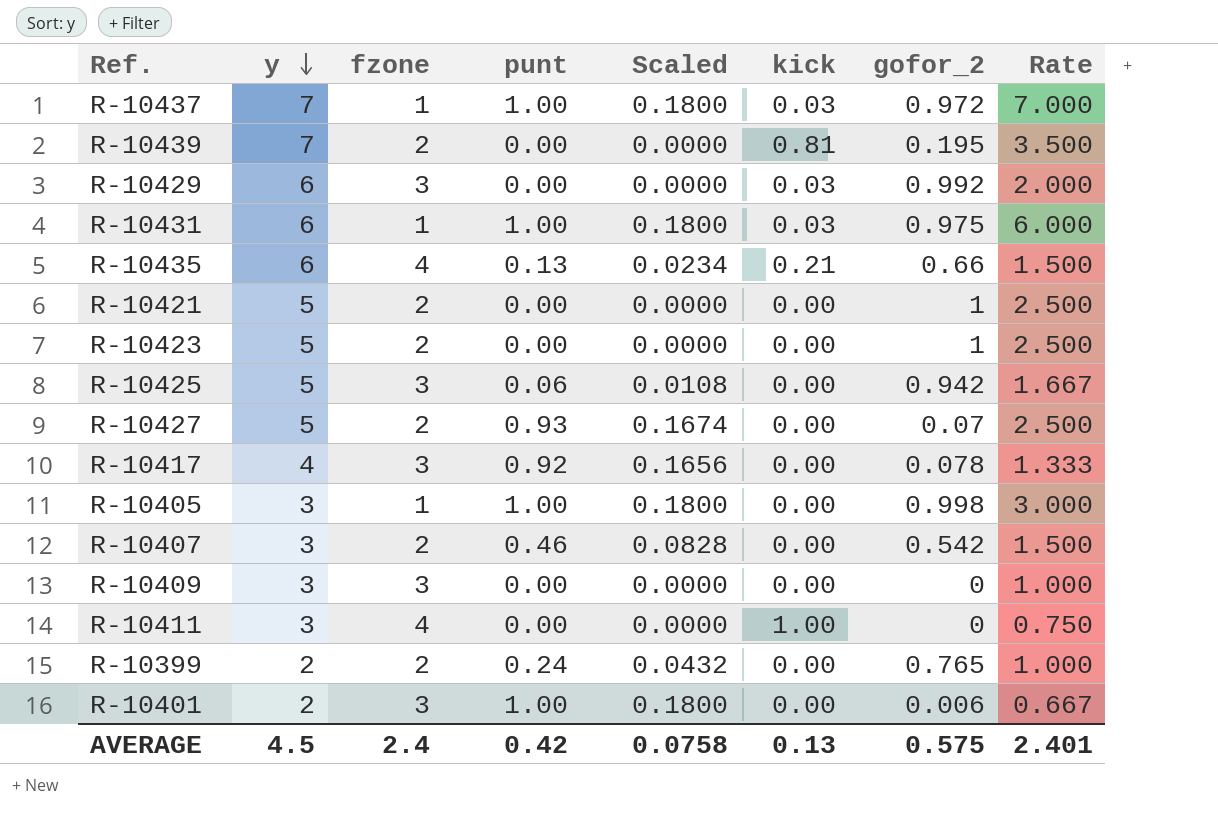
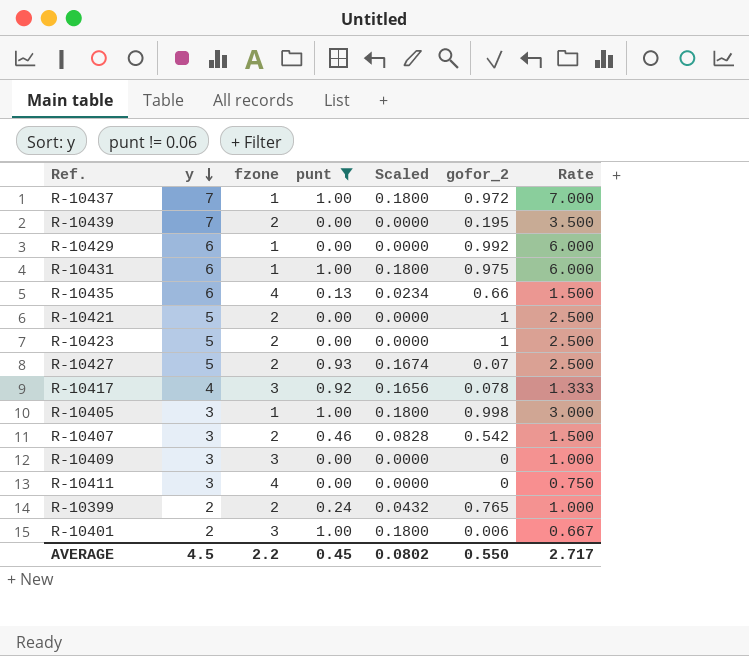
filter: none -> punt != 0.06
column kick | position: 6 -> none
R-10429 | fzone: 3 -> 1
R-10429 | Rate: 2.000 -> 6.000
AVERAGE | fzone: 2.4 -> 2.2
AVERAGE | punt: 0.42 -> 0.45
AVERAGE | Scaled: 0.0758 -> 0.0802
AVERAGE | gofor_2: 0.575 -> 0.550
AVERAGE | Rate: 2.401 -> 2.717

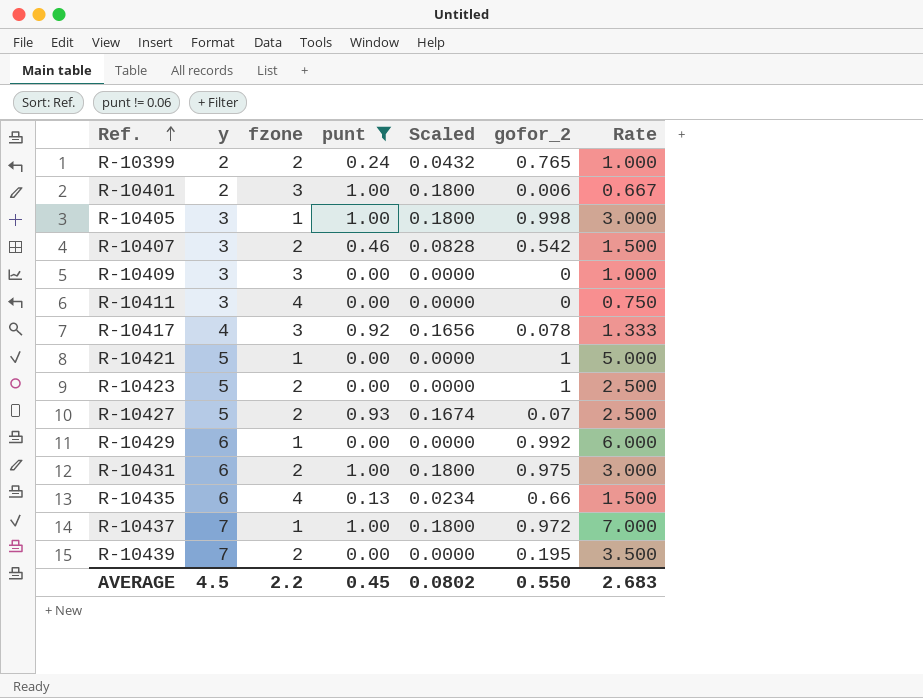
row order: y descending -> Ref. ascending
R-10421 | fzone: 2 -> 1
R-10421 | Rate: 2.500 -> 5.000
R-10431 | fzone: 1 -> 2
R-10431 | Rate: 6.000 -> 3.000
AVERAGE | Rate: 2.717 -> 2.683

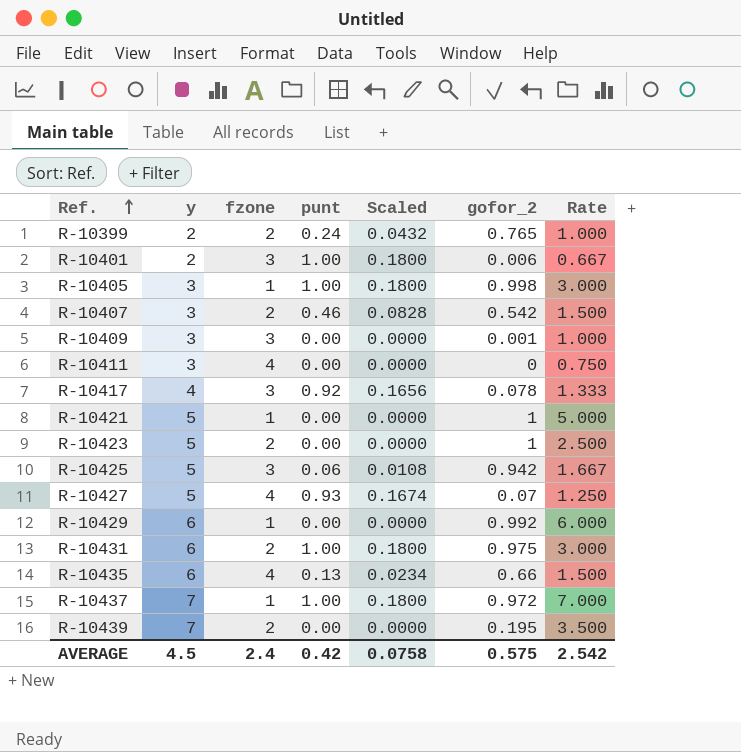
filter: punt != 0.06 -> none
R-10409 | gofor_2: 0 -> 0.001
R-10427 | fzone: 2 -> 4
R-10427 | Rate: 2.500 -> 1.250
AVERAGE | fzone: 2.2 -> 2.4
AVERAGE | punt: 0.45 -> 0.42
AVERAGE | Scaled: 0.0802 -> 0.0758
AVERAGE | gofor_2: 0.550 -> 0.575
AVERAGE | Rate: 2.683 -> 2.542

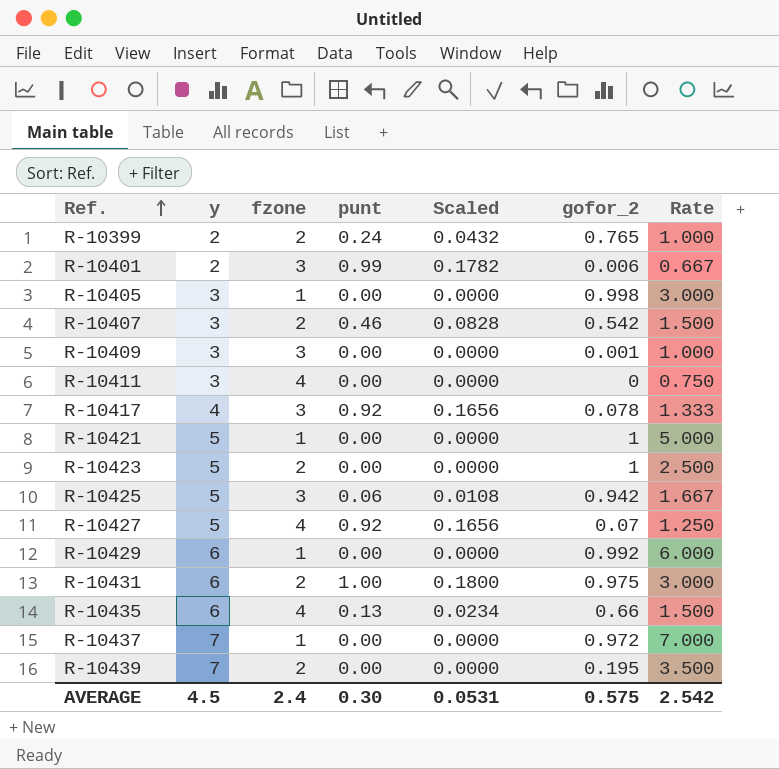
R-10401 | punt: 1.00 -> 0.99
R-10401 | Scaled: 0.1800 -> 0.1782
R-10405 | punt: 1.00 -> 0.00
R-10405 | Scaled: 0.1800 -> 0.0000
R-10427 | punt: 0.93 -> 0.92
R-10427 | Scaled: 0.1674 -> 0.1656
R-10437 | punt: 1.00 -> 0.00
R-10437 | Scaled: 0.1800 -> 0.0000
AVERAGE | punt: 0.42 -> 0.30
AVERAGE | Scaled: 0.0758 -> 0.0531

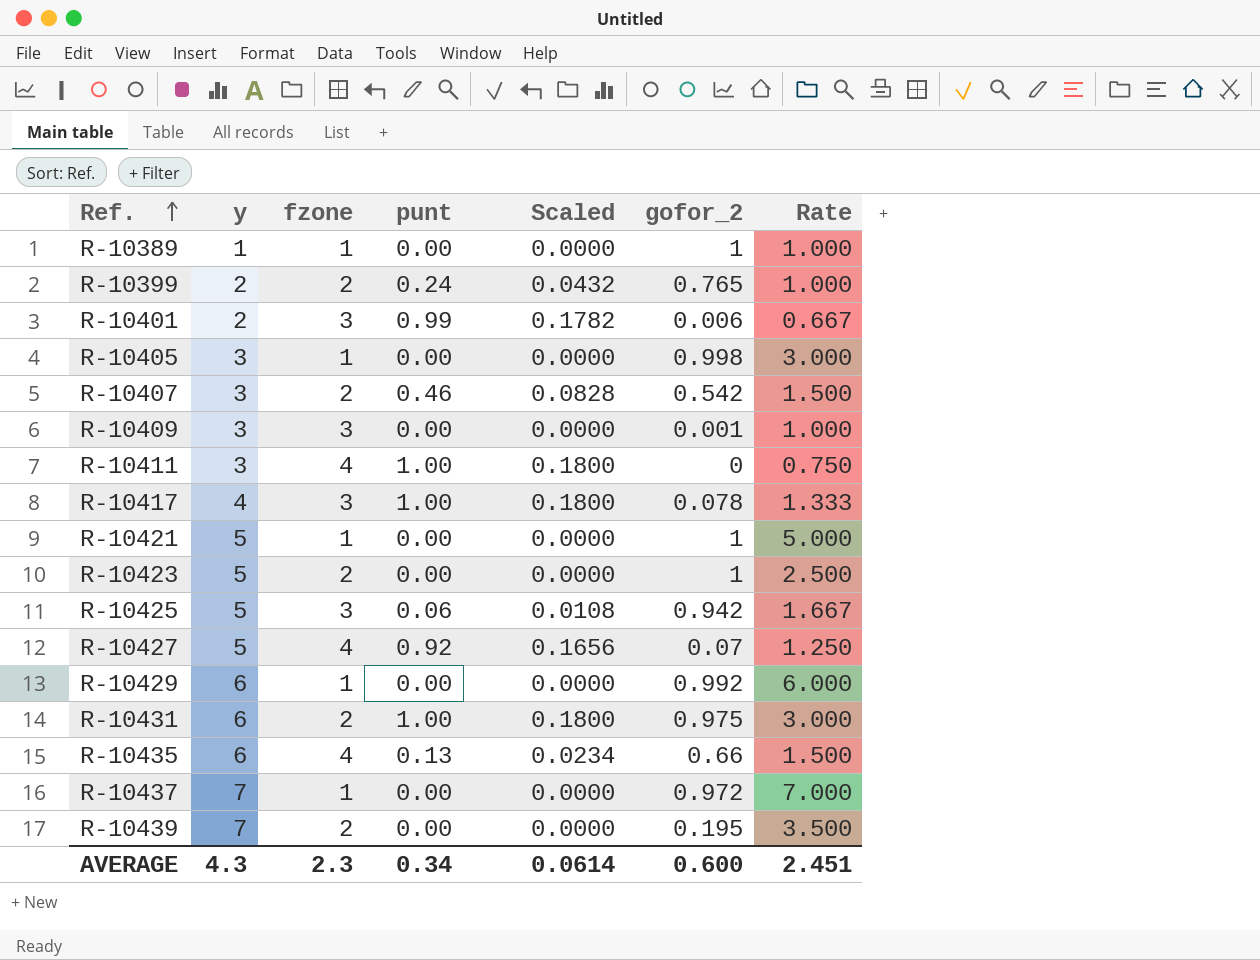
row R-10389: none -> 1 | 1 | 0.00 | 0.0000 | 1 | 1.000
R-10411 | punt: 0.00 -> 1.00
R-10411 | Scaled: 0.0000 -> 0.1800
R-10417 | punt: 0.92 -> 1.00
R-10417 | Scaled: 0.1656 -> 0.1800
AVERAGE | y: 4.5 -> 4.3
AVERAGE | fzone: 2.4 -> 2.3
AVERAGE | punt: 0.30 -> 0.34
AVERAGE | Scaled: 0.0531 -> 0.0614
AVERAGE | gofor_2: 0.575 -> 0.600
AVERAGE | Rate: 2.542 -> 2.451

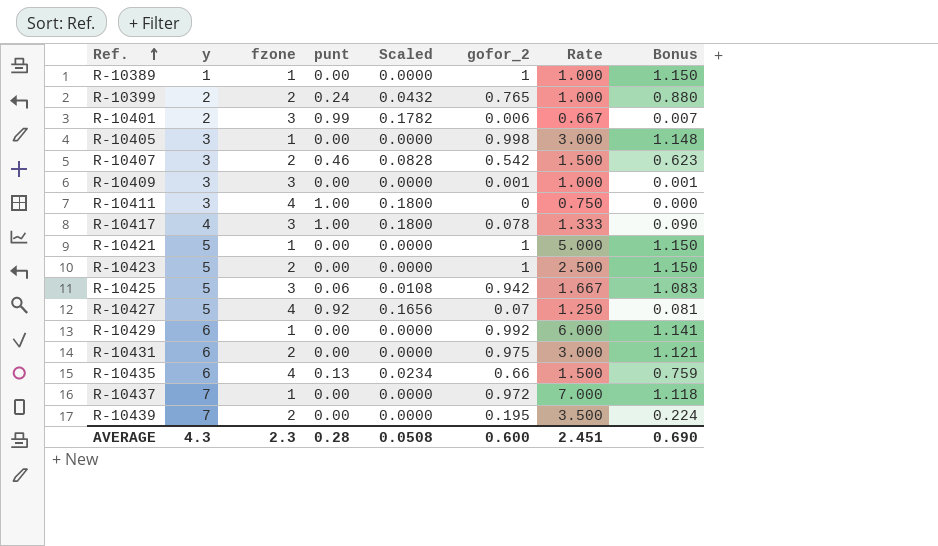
column Bonus | formula: none -> [gofor_2] * 1.15
R-10431 | punt: 1.00 -> 0.00
R-10431 | Scaled: 0.1800 -> 0.0000
AVERAGE | punt: 0.34 -> 0.28
AVERAGE | Scaled: 0.0614 -> 0.0508

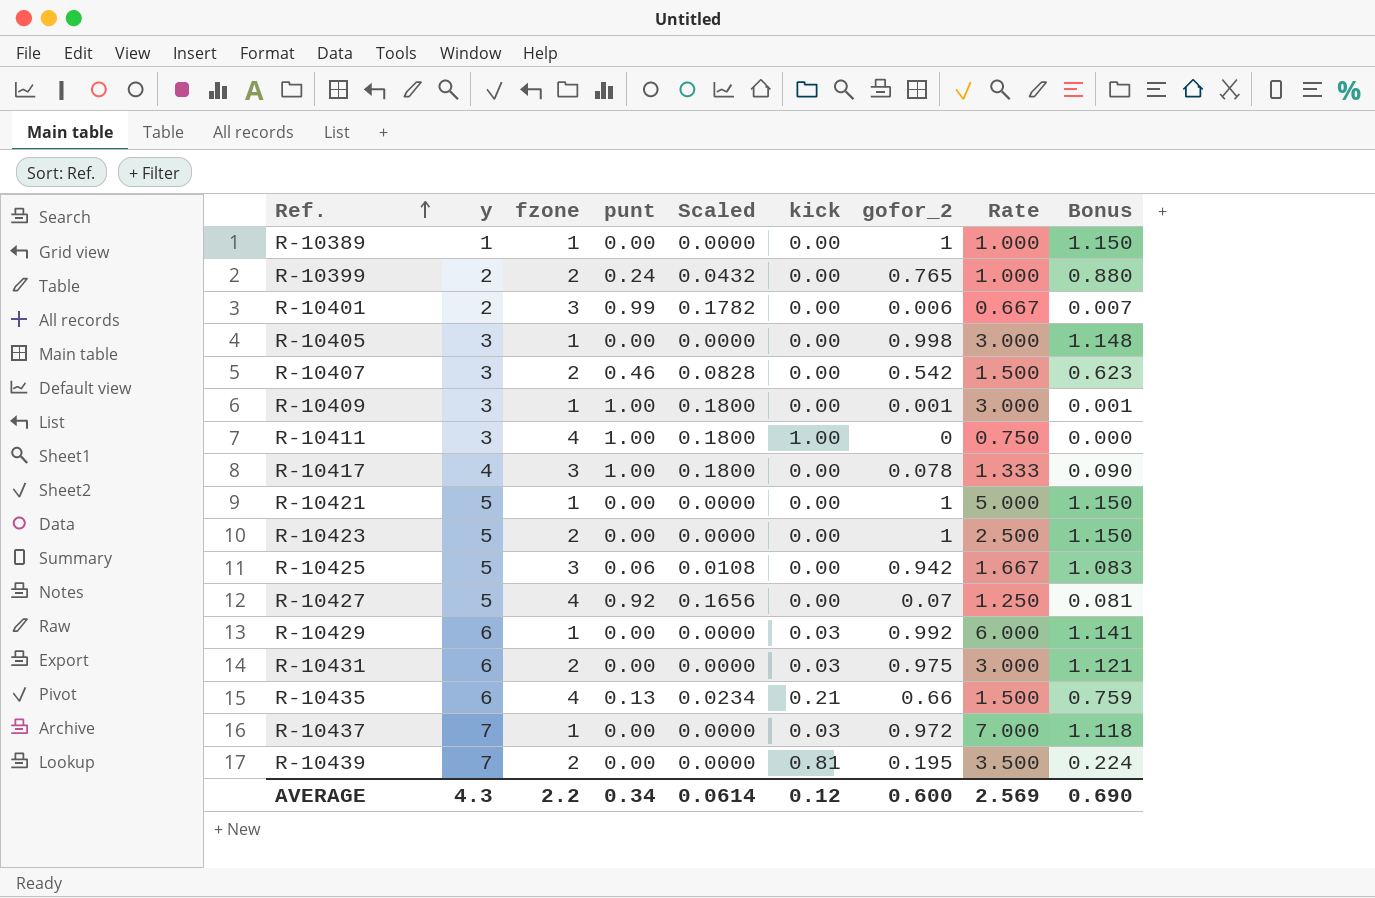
column kick | position: none -> 6
R-10409 | fzone: 3 -> 1
R-10409 | punt: 0.00 -> 1.00
R-10409 | Scaled: 0.0000 -> 0.1800
R-10409 | Rate: 1.000 -> 3.000
AVERAGE | fzone: 2.3 -> 2.2
AVERAGE | punt: 0.28 -> 0.34
AVERAGE | Scaled: 0.0508 -> 0.0614
AVERAGE | Rate: 2.451 -> 2.569

